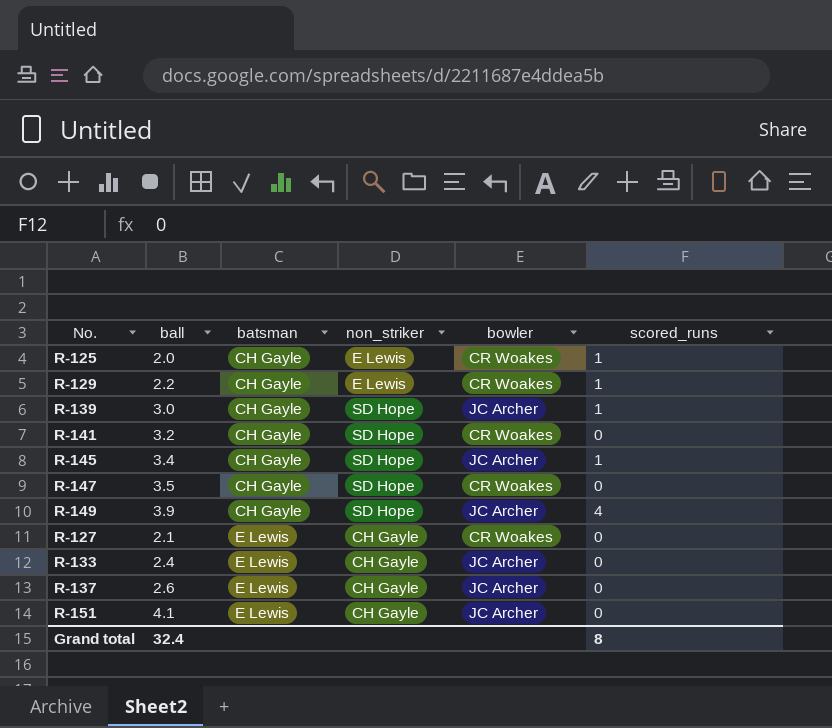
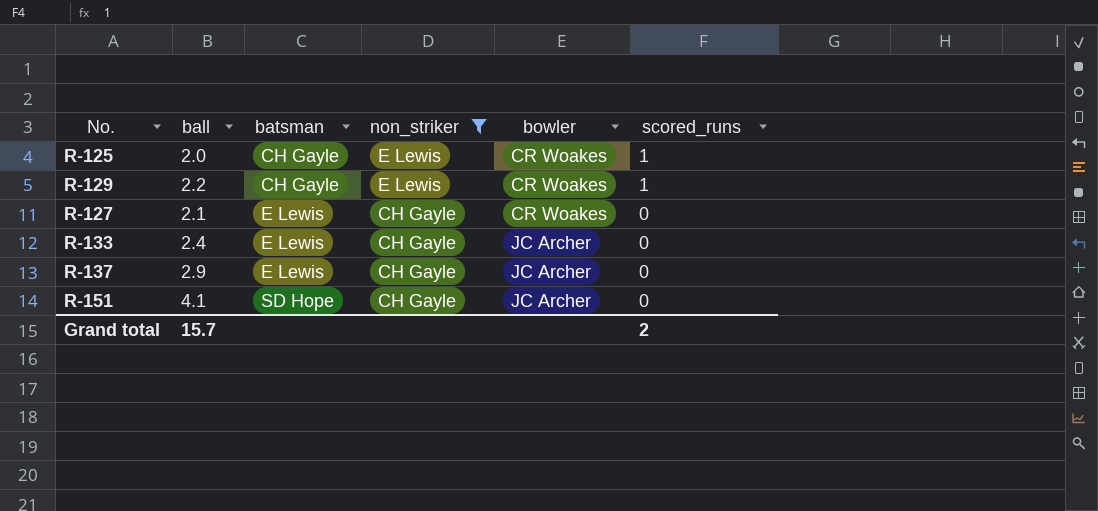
filter: none -> non_striker != SD Hope
R-137 | ball: 2.6 -> 2.9
R-151 | batsman: E Lewis -> SD Hope
Grand total | ball: 32.4 -> 15.7
Grand total | scored_runs: 8 -> 2

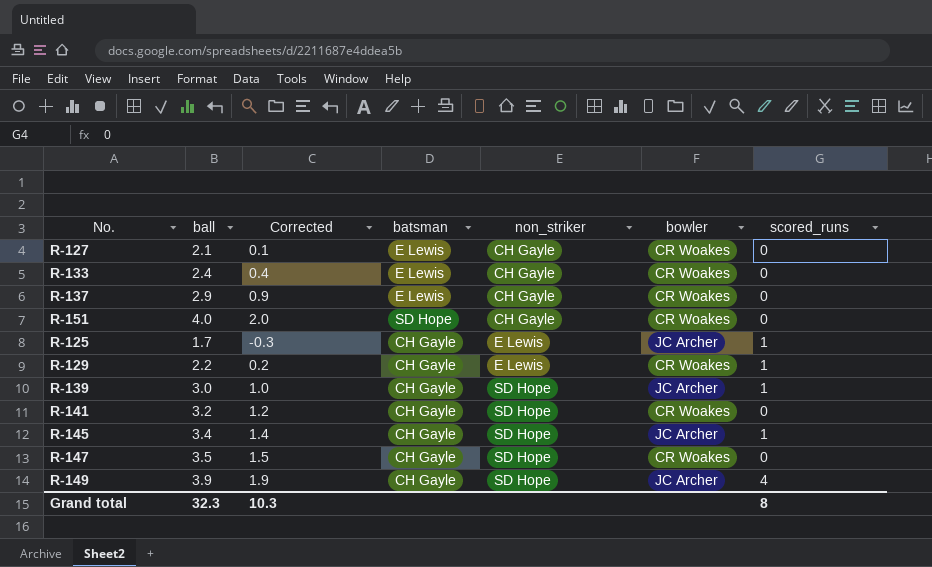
filter: non_striker != SD Hope -> none
row order: batsman ascending -> non_striker ascending
column Corrected | formula: none -> [ball] - 2
R-133 | bowler: JC Archer -> CR Woakes
R-137 | bowler: JC Archer -> CR Woakes
R-151 | ball: 4.1 -> 4.0
R-151 | bowler: JC Archer -> CR Woakes
R-125 | ball: 2.0 -> 1.7
R-125 | bowler: CR Woakes -> JC Archer
Grand total | ball: 15.7 -> 32.3
Grand total | scored_runs: 2 -> 8

